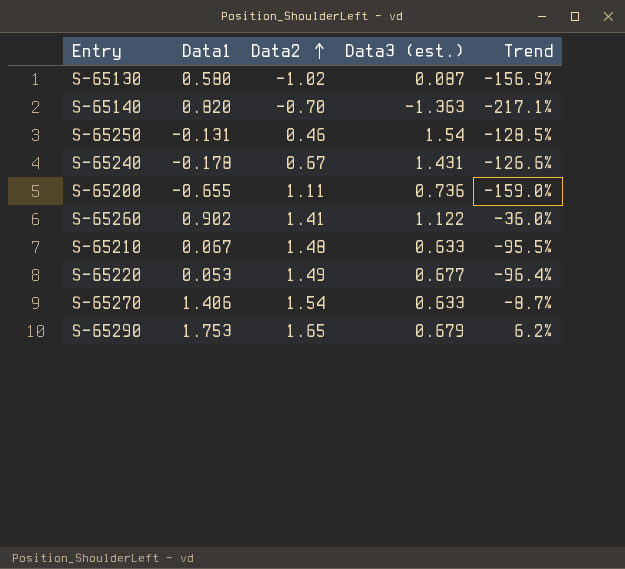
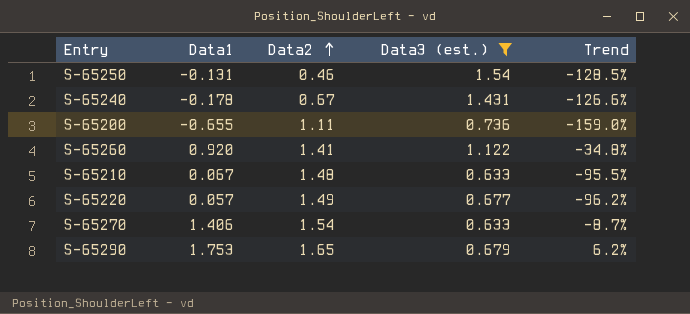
filter: none -> Data3 (est.) >= 0.633
S-65260 | Data1: 0.902 -> 0.920
S-65260 | Trend: -36.0% -> -34.8%
S-65220 | Data1: 0.053 -> 0.057
S-65220 | Trend: -96.4% -> -96.2%

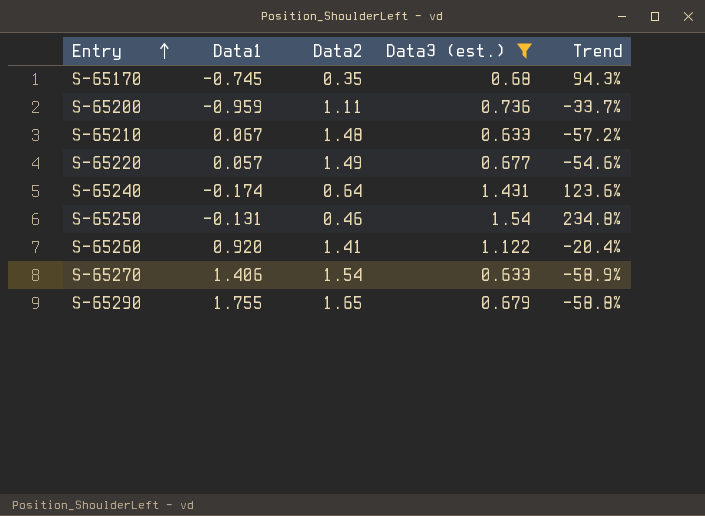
row order: Data2 ascending -> Entry ascending
column Trend | formula: ([Data1] - [Data2]) / [Data2] -> ([Data3 (est.)] - [Data2]) / [Data2]
row S-65170: none -> -0.745 | 0.35 | 0.68 | 94.3%
S-65200 | Data1: -0.655 -> -0.959
S-65240 | Data1: -0.178 -> -0.174
S-65240 | Data2: 0.67 -> 0.64
S-65290 | Data1: 1.753 -> 1.755

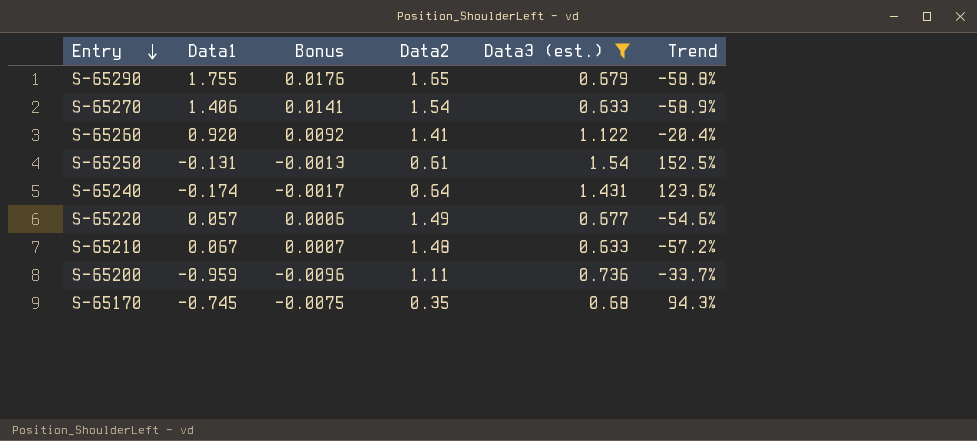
row order: Entry ascending -> Entry descending
column Bonus | formula: none -> [Data1] * 0.01
S-65250 | Data2: 0.46 -> 0.61
S-65250 | Trend: 234.8% -> 152.5%

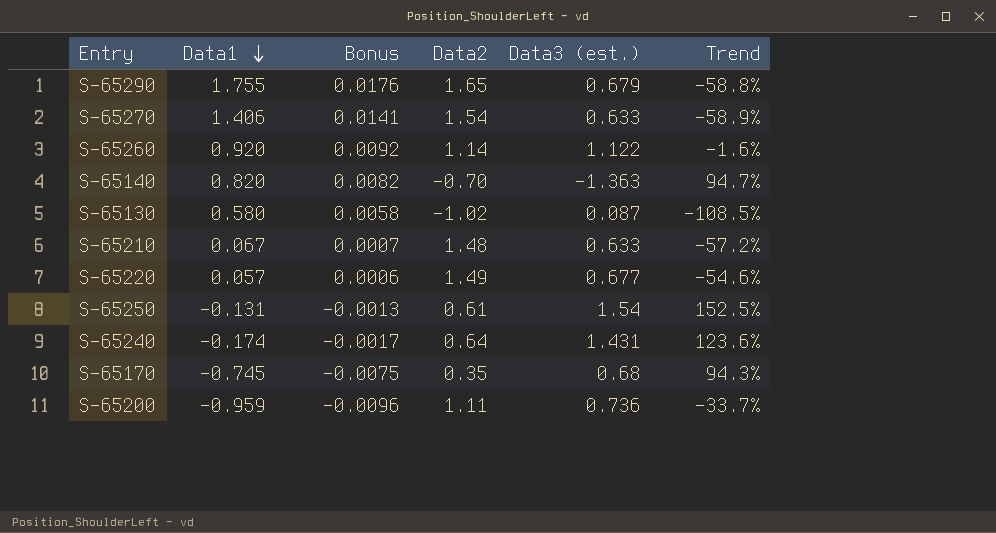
filter: Data3 (est.) >= 0.633 -> none
row order: Entry descending -> Data1 descending
S-65260 | Data2: 1.41 -> 1.14
S-65260 | Trend: -20.4% -> -1.6%

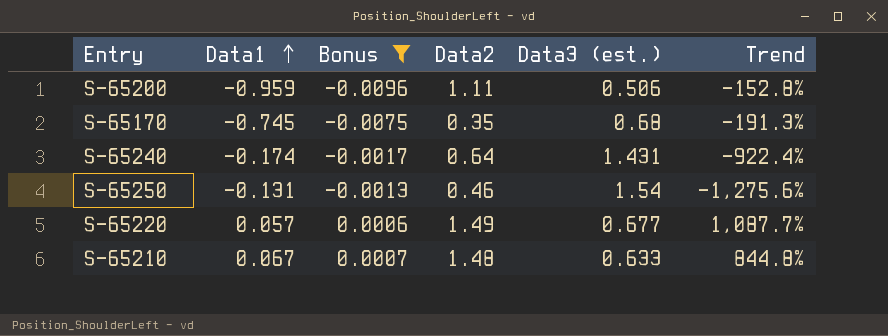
filter: none -> Bonus <= 0.0007
row order: Data1 descending -> Data1 ascending
column Trend | formula: ([Data3 (est.)] - [Data2]) / [Data2] -> ([Data3 (est.)] - [Data1]) / [Data1]
S-65200 | Data3 (est.): 0.736 -> 0.506
S-65250 | Data2: 0.61 -> 0.46

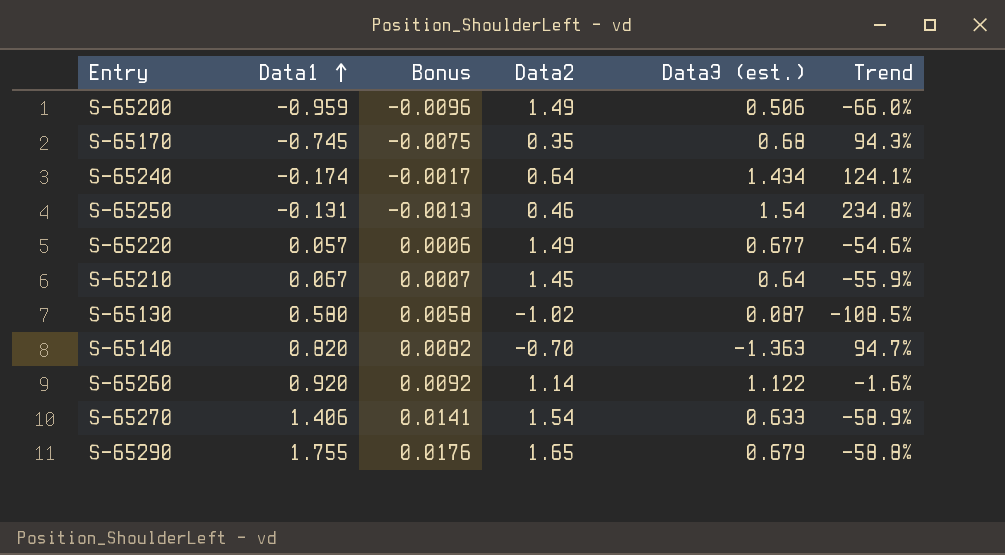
filter: Bonus <= 0.0007 -> none
column Trend | formula: ([Data3 (est.)] - [Data1]) / [Data1] -> ([Data3 (est.)] - [Data2]) / [Data2]
S-65200 | Data2: 1.11 -> 1.49
S-65240 | Data3 (est.): 1.431 -> 1.434
S-65210 | Data2: 1.48 -> 1.45
S-65210 | Data3 (est.): 0.633 -> 0.64

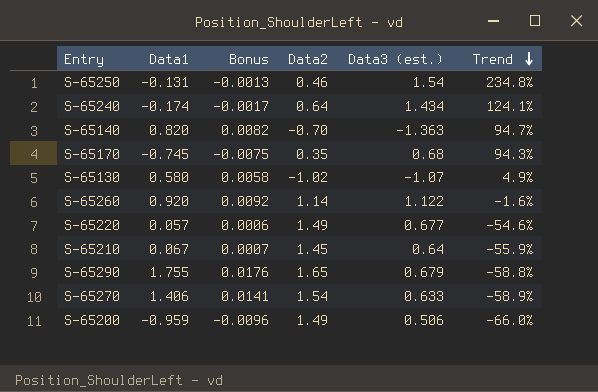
row order: Data1 ascending -> Trend descending
S-65130 | Data3 (est.): 0.087 -> -1.07
S-65130 | Trend: -108.5% -> 4.9%

